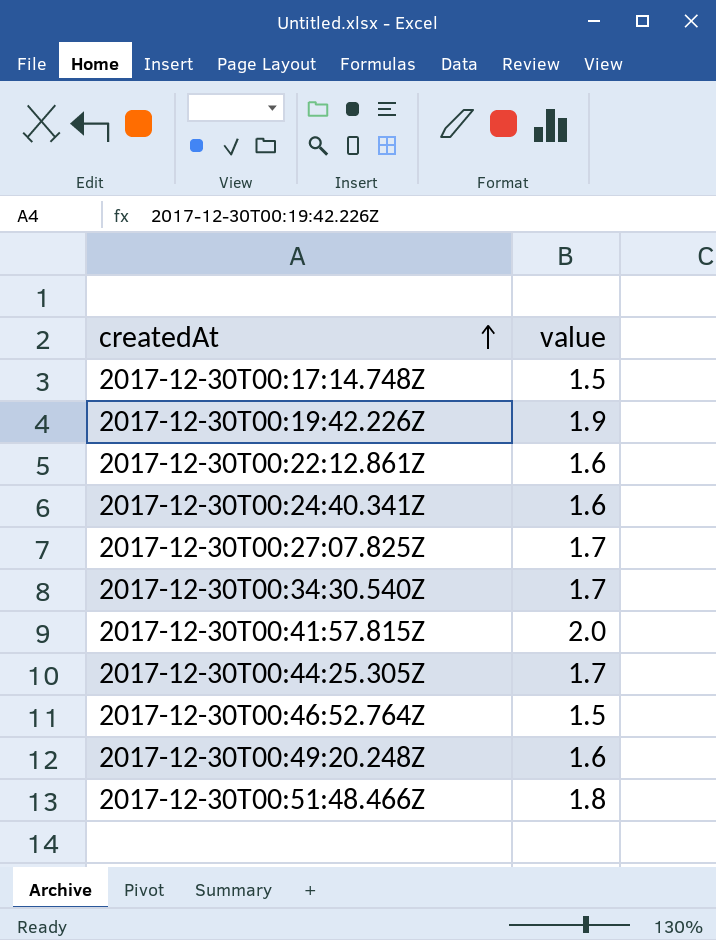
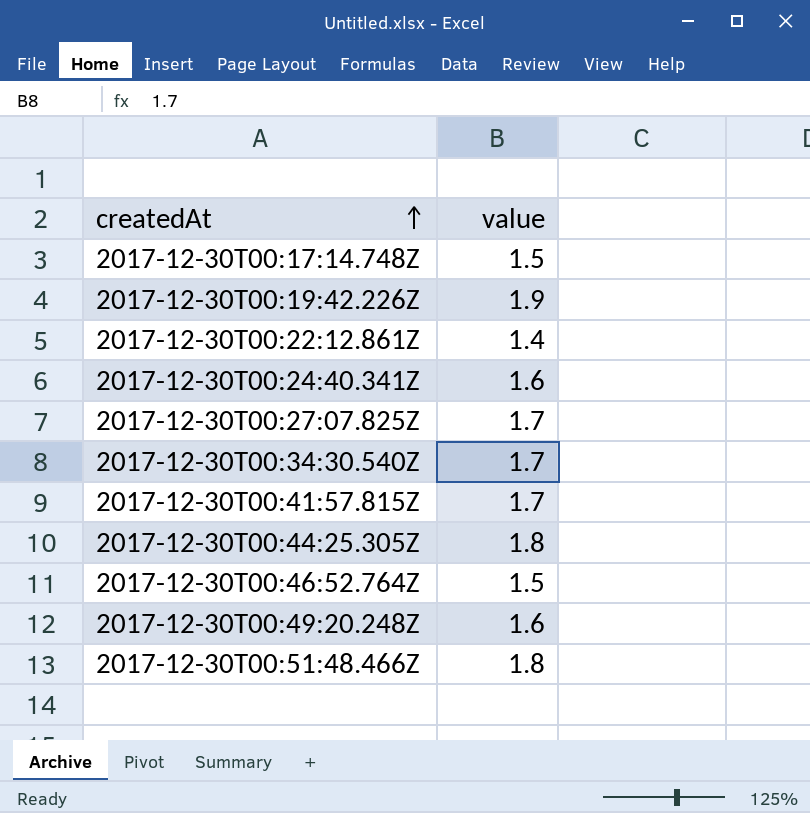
2017-12-30T00:22:12.861Z | value: 1.6 -> 1.4
2017-12-30T00:41:57.815Z | value: 2.0 -> 1.7
2017-12-30T00:44:25.305Z | value: 1.7 -> 1.8

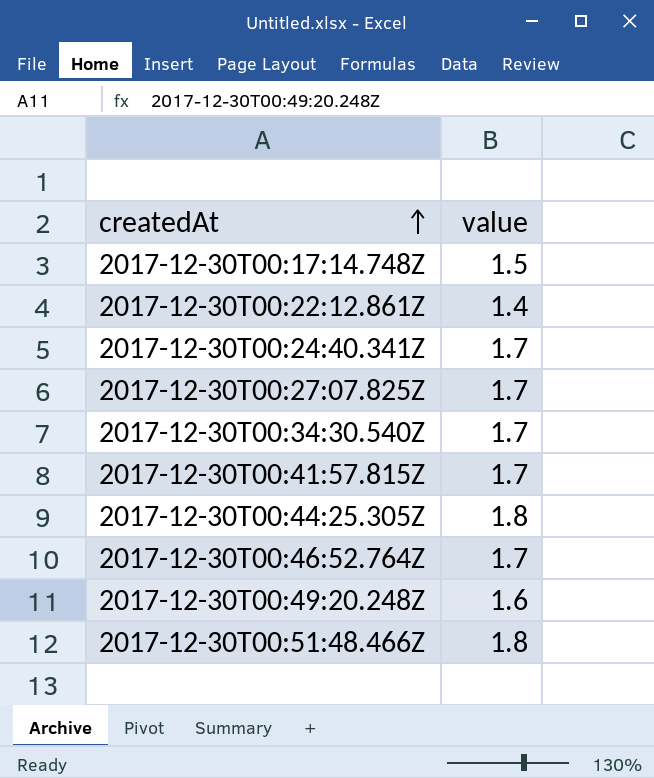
row 2017-12-30T00:19:42.226Z: 1.9 -> none
2017-12-30T00:24:40.341Z | value: 1.6 -> 1.7
2017-12-30T00:46:52.764Z | value: 1.5 -> 1.7

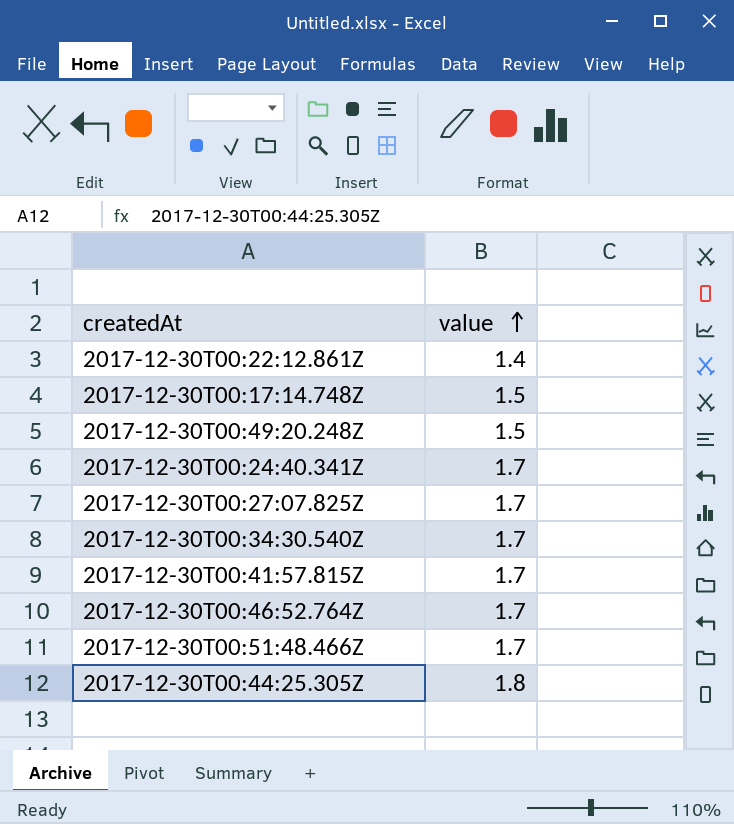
row order: createdAt ascending -> value ascending
2017-12-30T00:49:20.248Z | value: 1.6 -> 1.5
2017-12-30T00:51:48.466Z | value: 1.8 -> 1.7

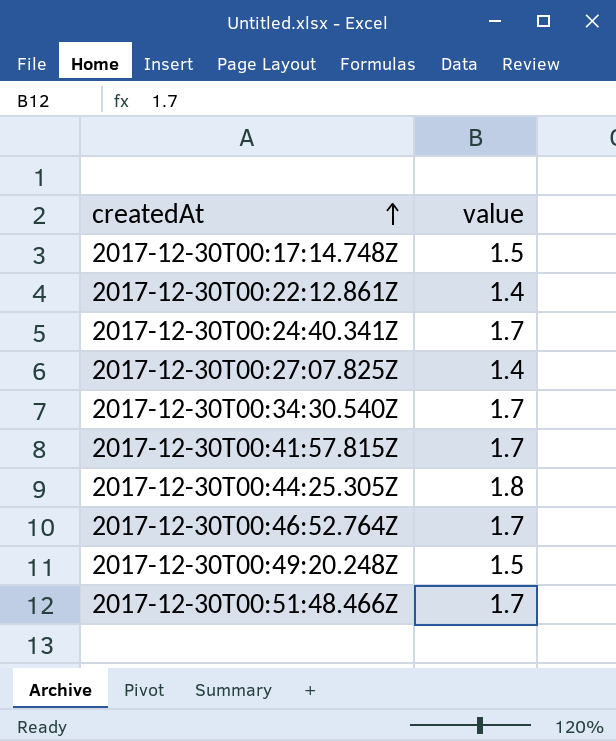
row order: value ascending -> createdAt ascending
2017-12-30T00:27:07.825Z | value: 1.7 -> 1.4

